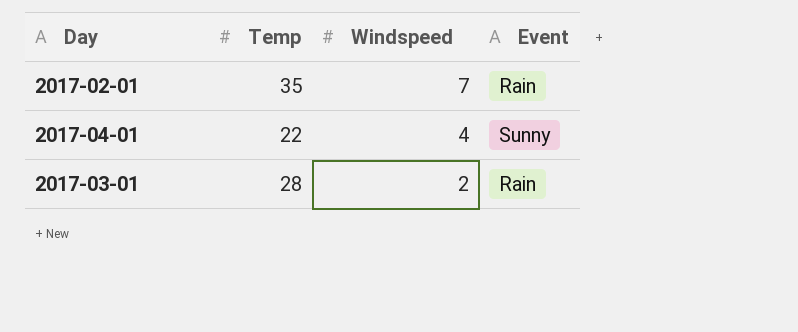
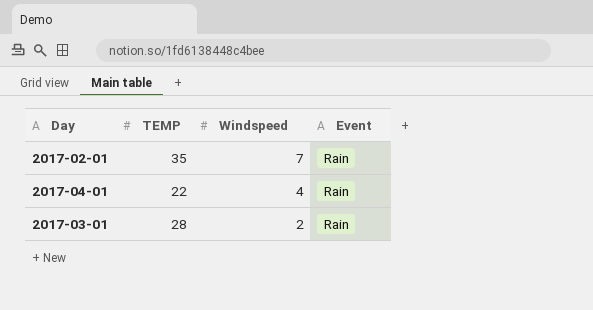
column name: Temp -> TEMP
2017-04-01 | Event: Sunny -> Rain

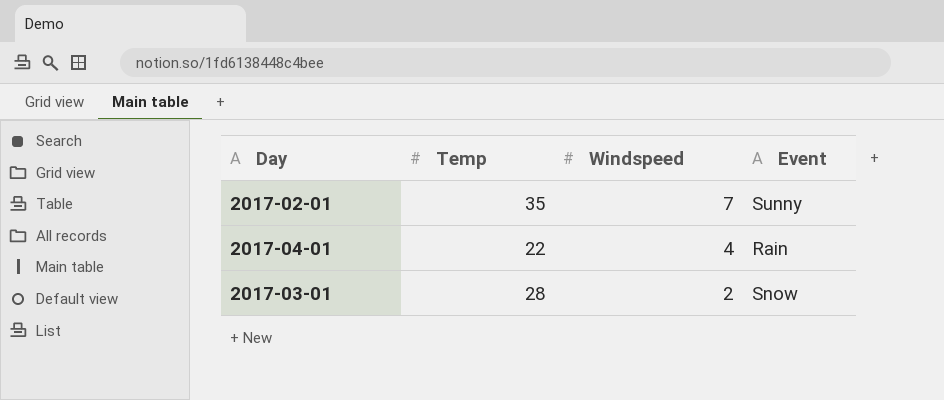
column name: TEMP -> Temp
2017-02-01 | Event: Rain -> Sunny
2017-03-01 | Event: Rain -> Snow

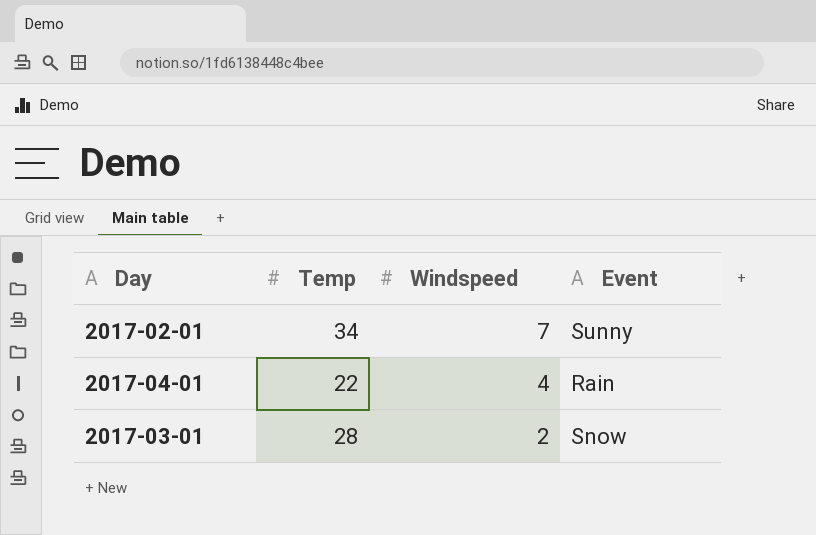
2017-02-01 | Temp: 35 -> 34

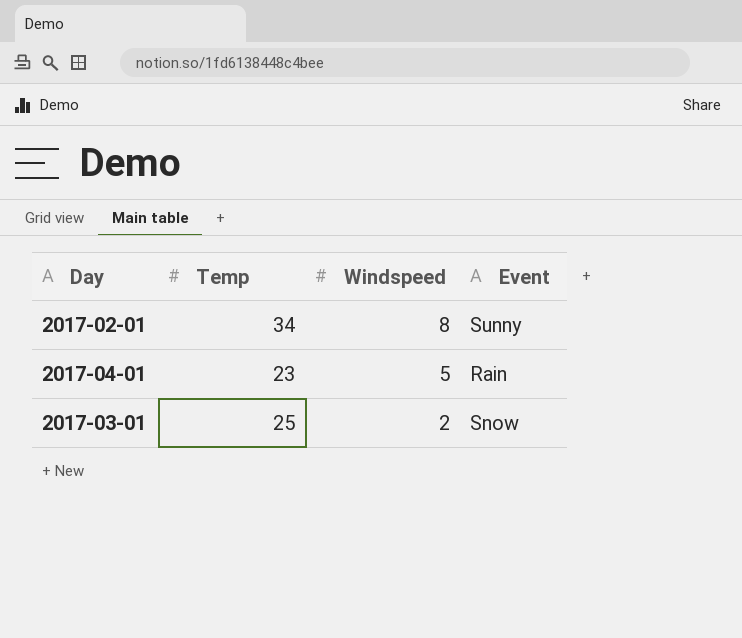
2017-02-01 | Windspeed: 7 -> 8
2017-04-01 | Temp: 22 -> 23
2017-04-01 | Windspeed: 4 -> 5
2017-03-01 | Temp: 28 -> 25

